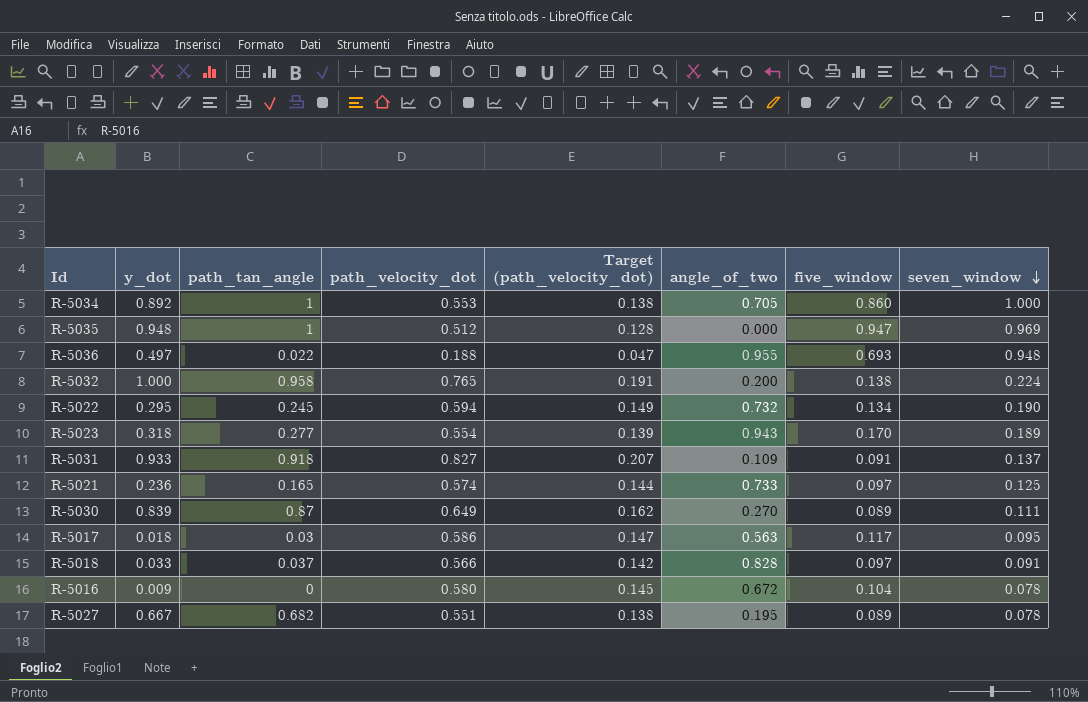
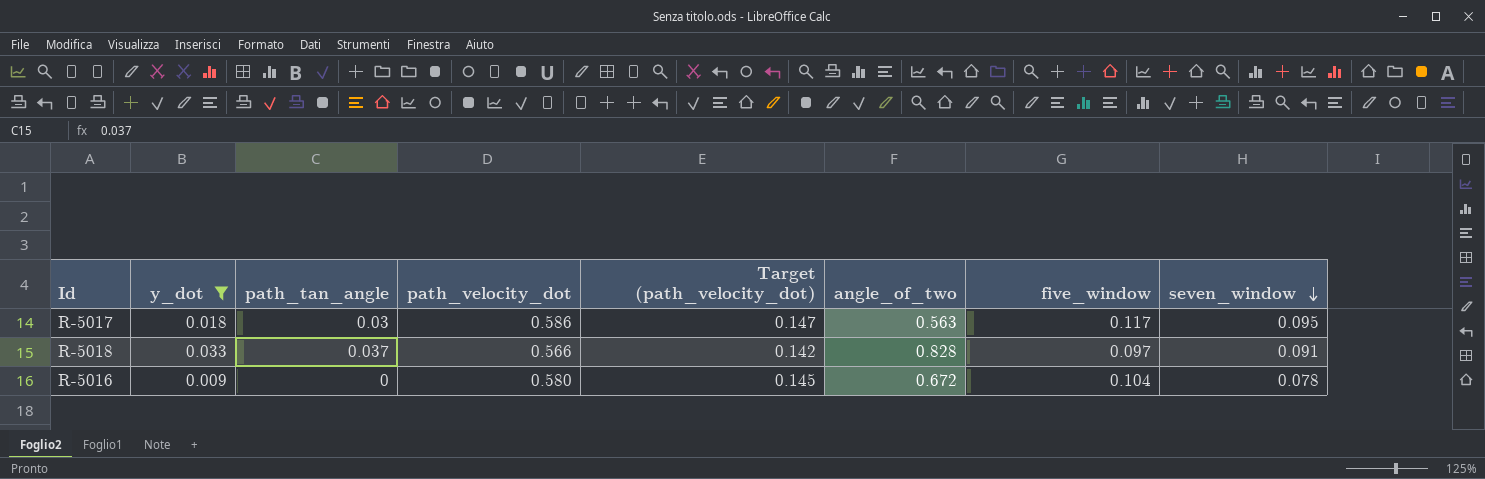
filter: none -> y_dot <= 0.033

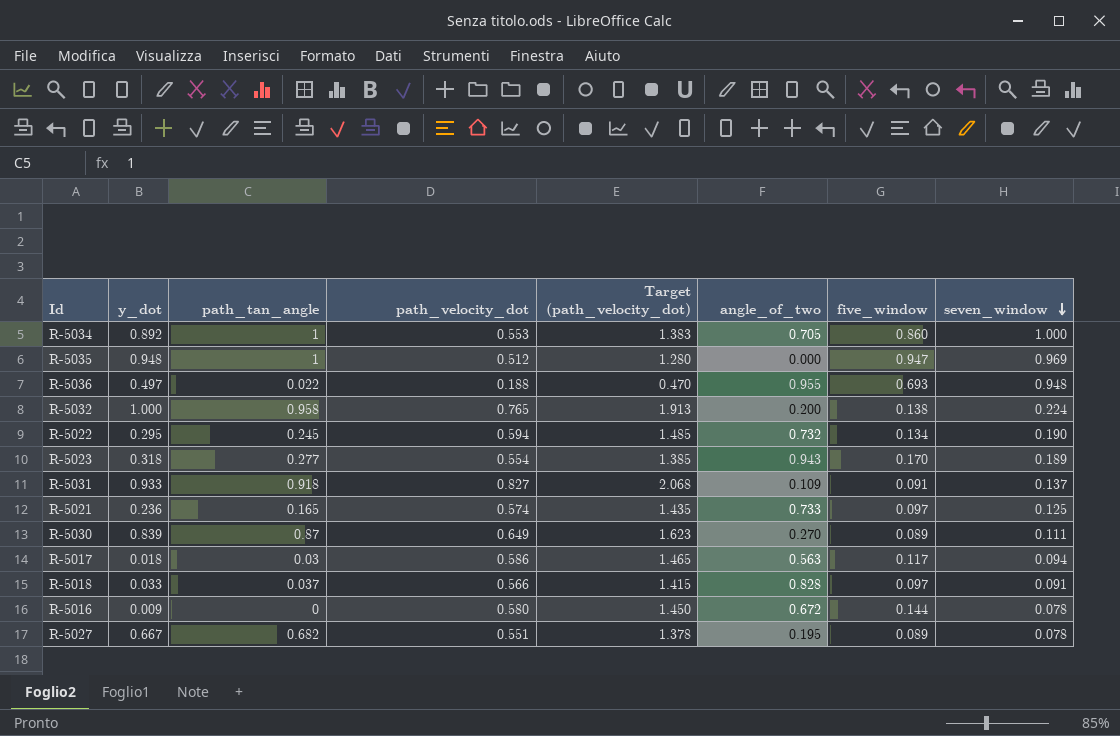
filter: y_dot <= 0.033 -> none
column Target (path_velocity_dot) | formula: [path_velocity_dot] * 0.25 -> [path_velocity_dot] * 2.5
R-5017 | seven_window: 0.095 -> 0.094
R-5016 | five_window: 0.104 -> 0.144

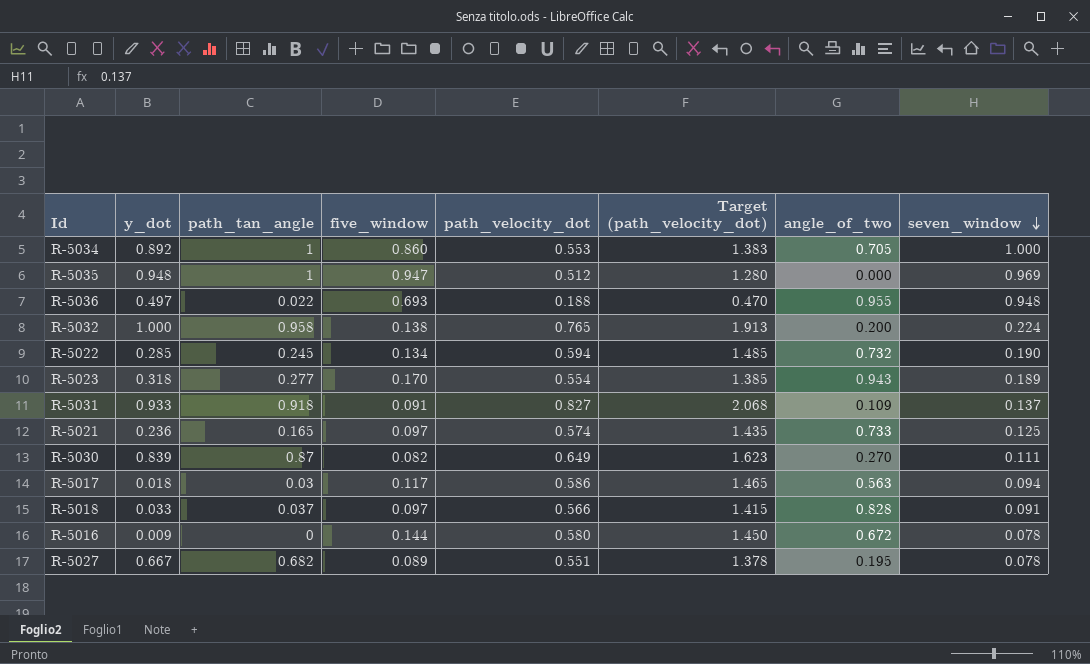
column five_window | position: 7 -> 4
R-5022 | y_dot: 0.295 -> 0.285
R-5030 | five_window: 0.089 -> 0.082

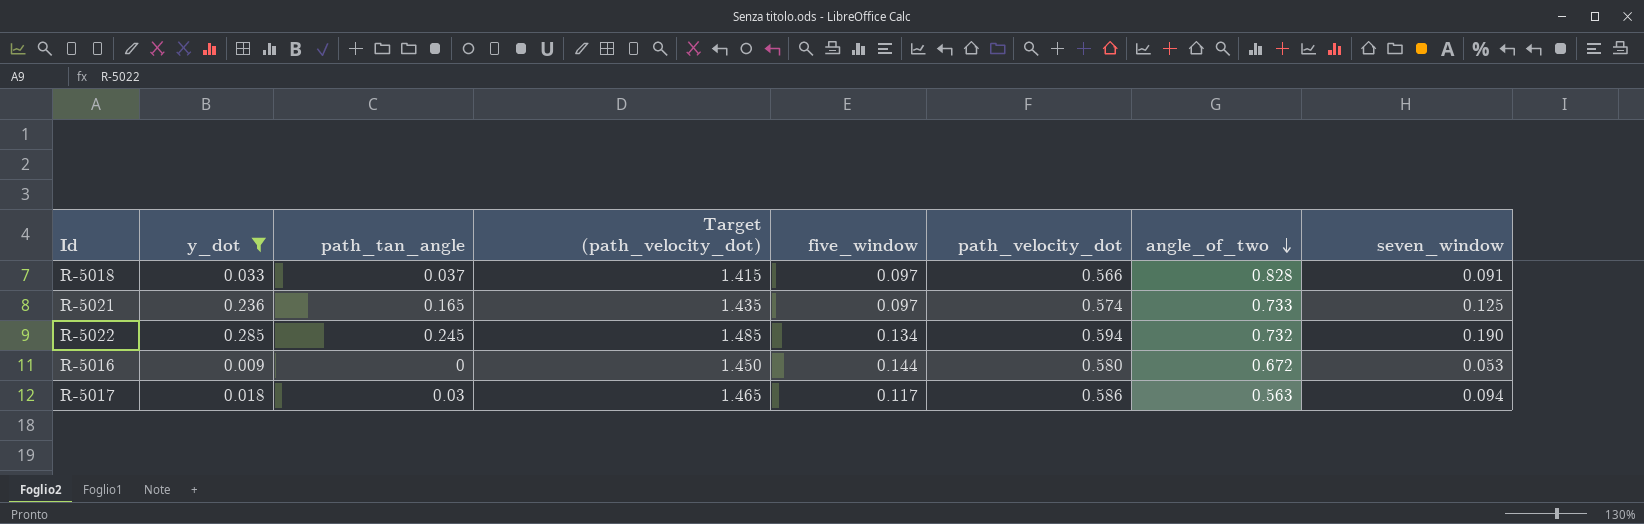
filter: none -> y_dot <= 0.285
row order: seven_window descending -> angle_of_two descending
column Target (path_velocity_dot) | position: 6 -> 4
R-5016 | seven_window: 0.078 -> 0.053

